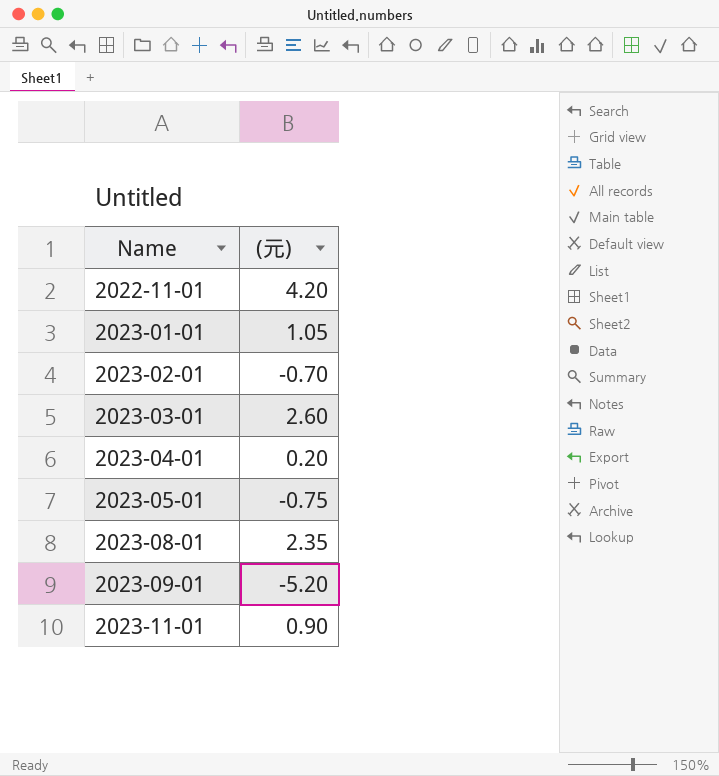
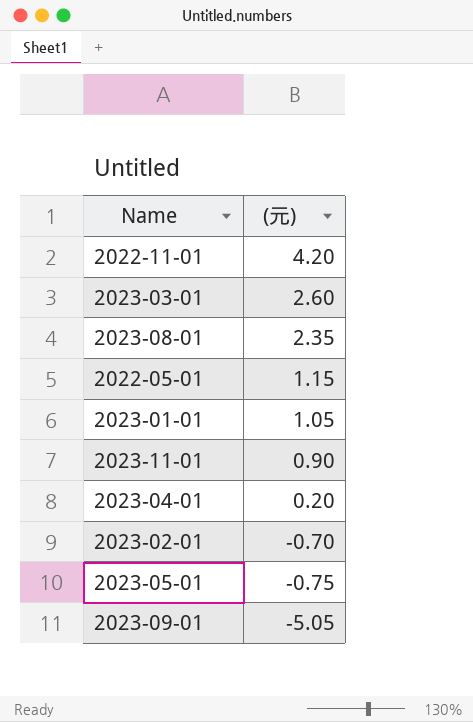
row order: Name ascending -> (元) descending
row 2022-05-01: none -> 1.15
2023-09-01 | (元): -5.20 -> -5.05

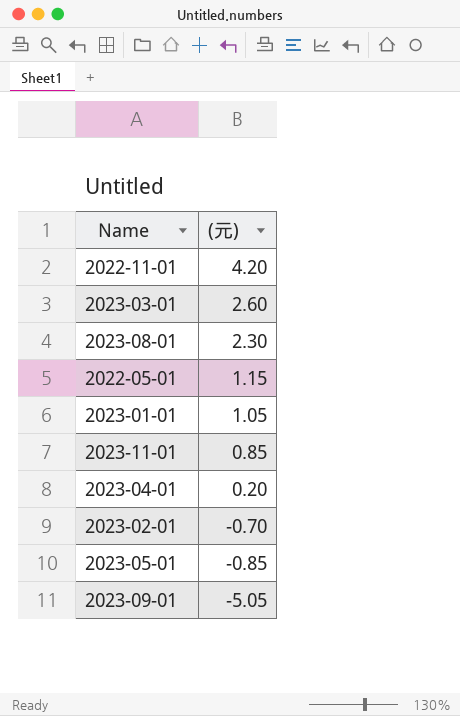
2023-08-01 | (元): 2.35 -> 2.30
2023-11-01 | (元): 0.90 -> 0.85
2023-05-01 | (元): -0.75 -> -0.85

